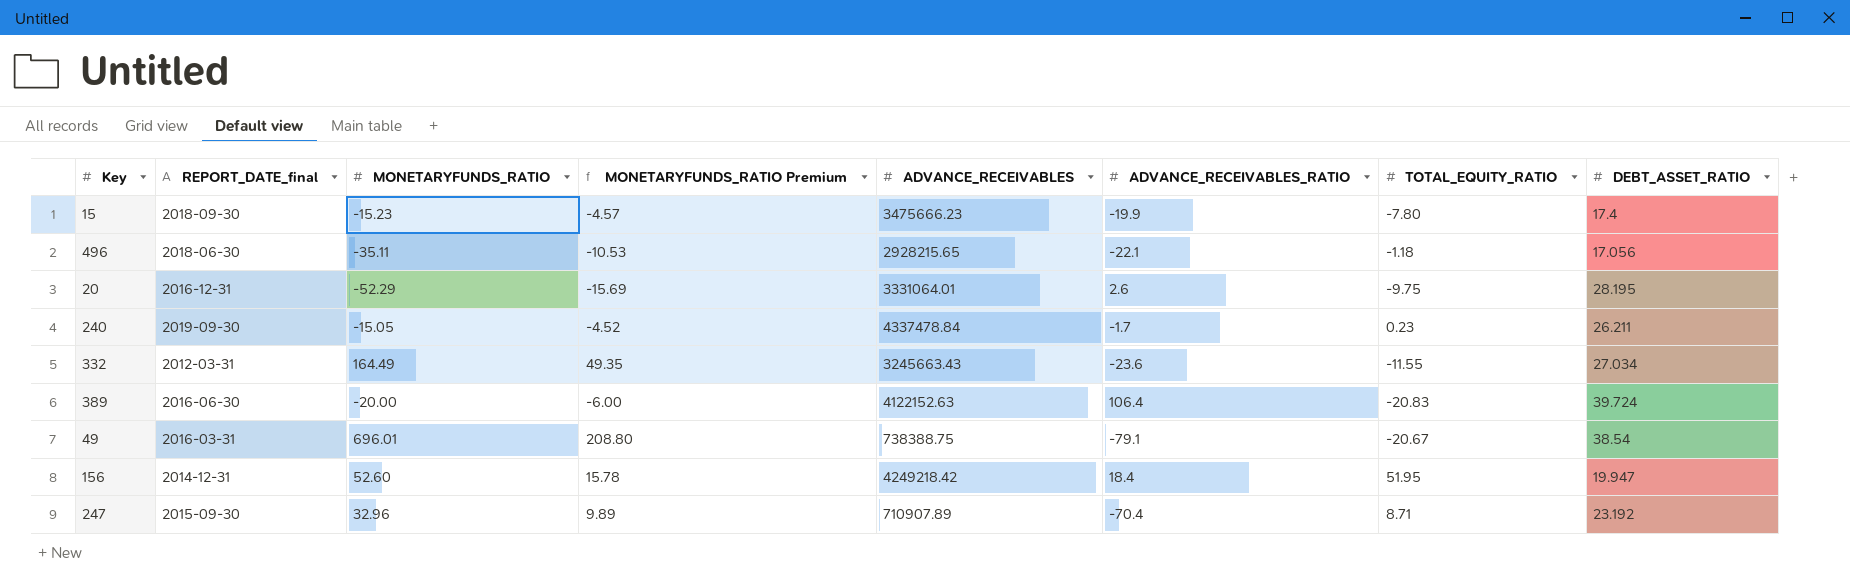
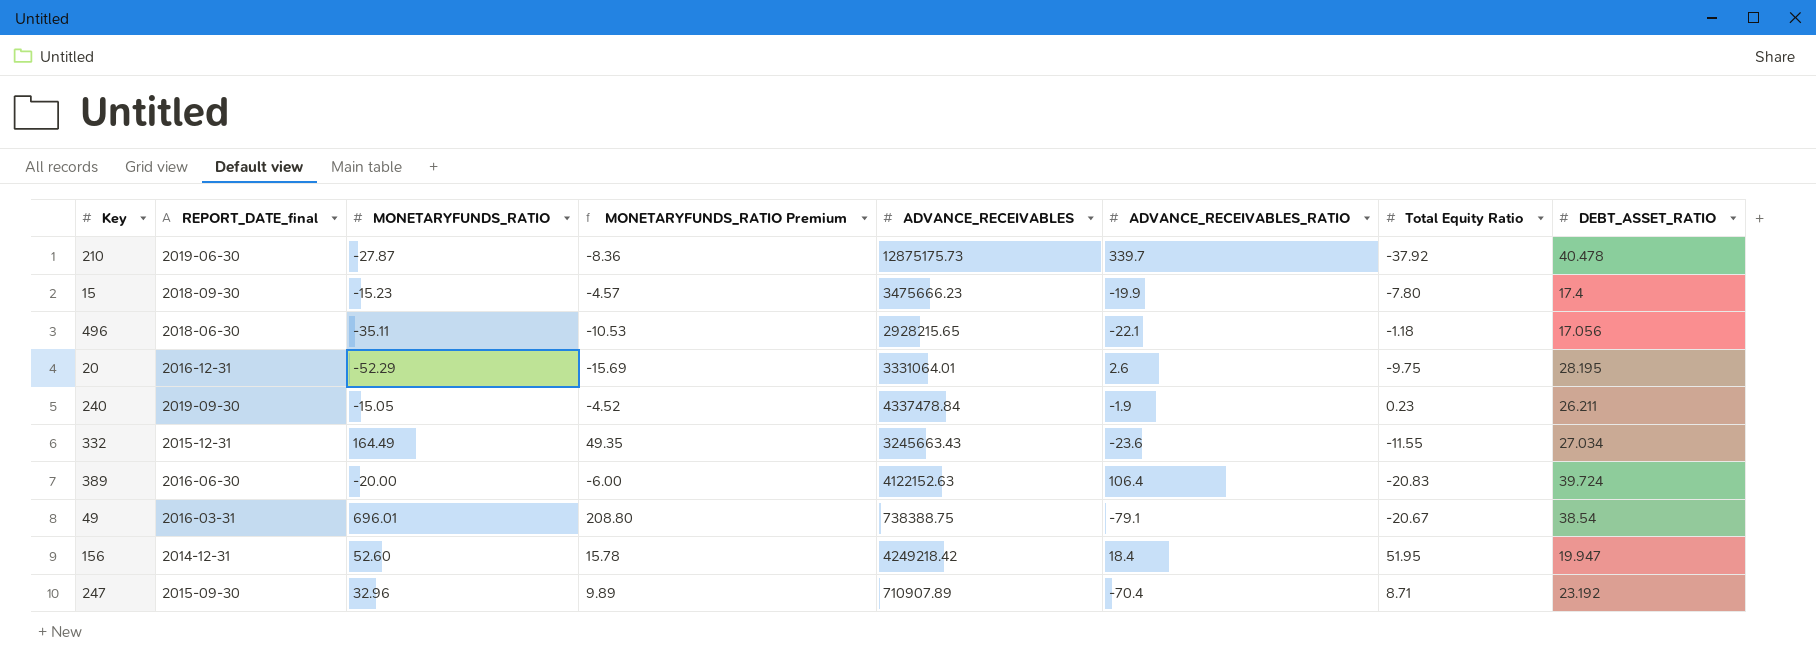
column name: TOTAL_EQUITY_RATIO -> Total Equity Ratio
row 210: none -> 2019-06-30 | -27.87 | -8.36 | 12875175.73 | 339.7 | -37.92 | 40.478
240 | ADVANCE_RECEIVABLES_RATIO: -1.7 -> -1.9
332 | REPORT_DATE_final: 2012-03-31 -> 2015-12-31

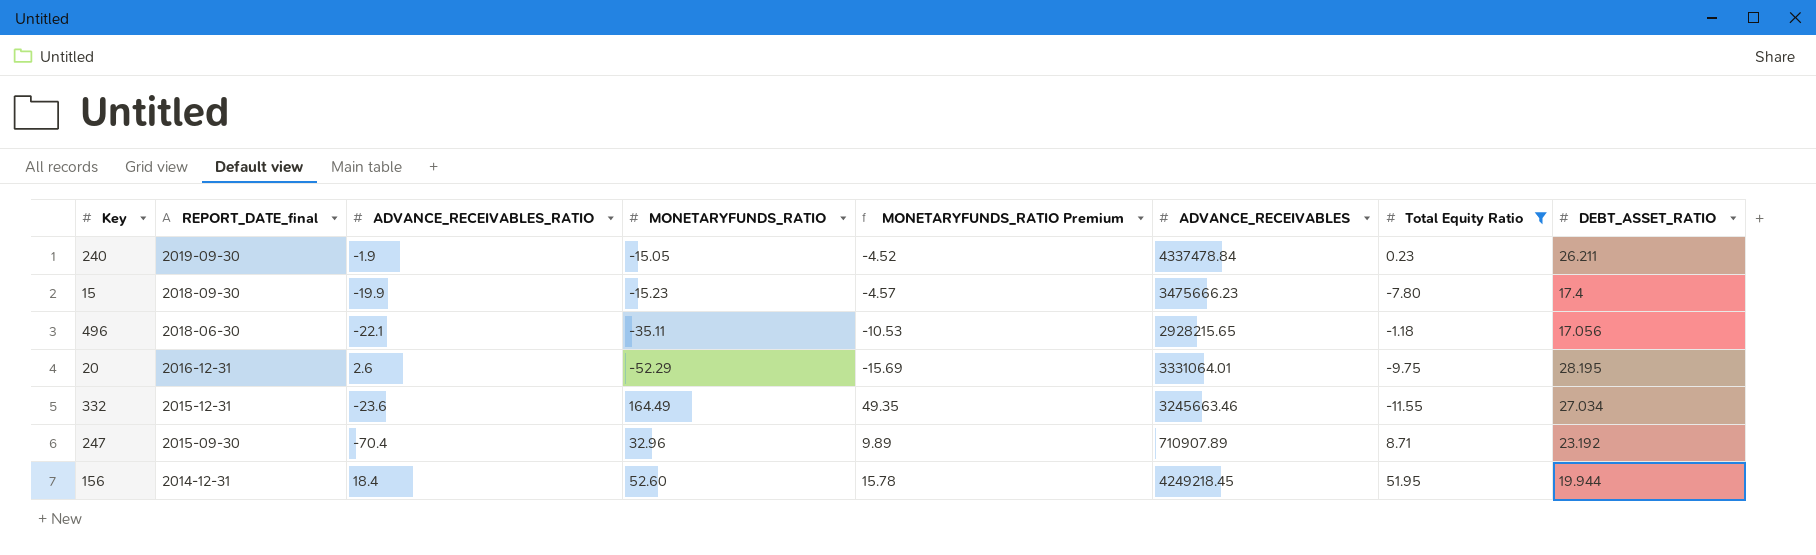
filter: none -> Total Equity Ratio >= -11.55
row order: none -> REPORT_DATE_final descending
column ADVANCE_RECEIVABLES_RATIO | position: 6 -> 3
332 | ADVANCE_RECEIVABLES: 3245663.43 -> 3245663.46
156 | ADVANCE_RECEIVABLES: 4249218.42 -> 4249218.45
156 | DEBT_ASSET_RATIO: 19.947 -> 19.944

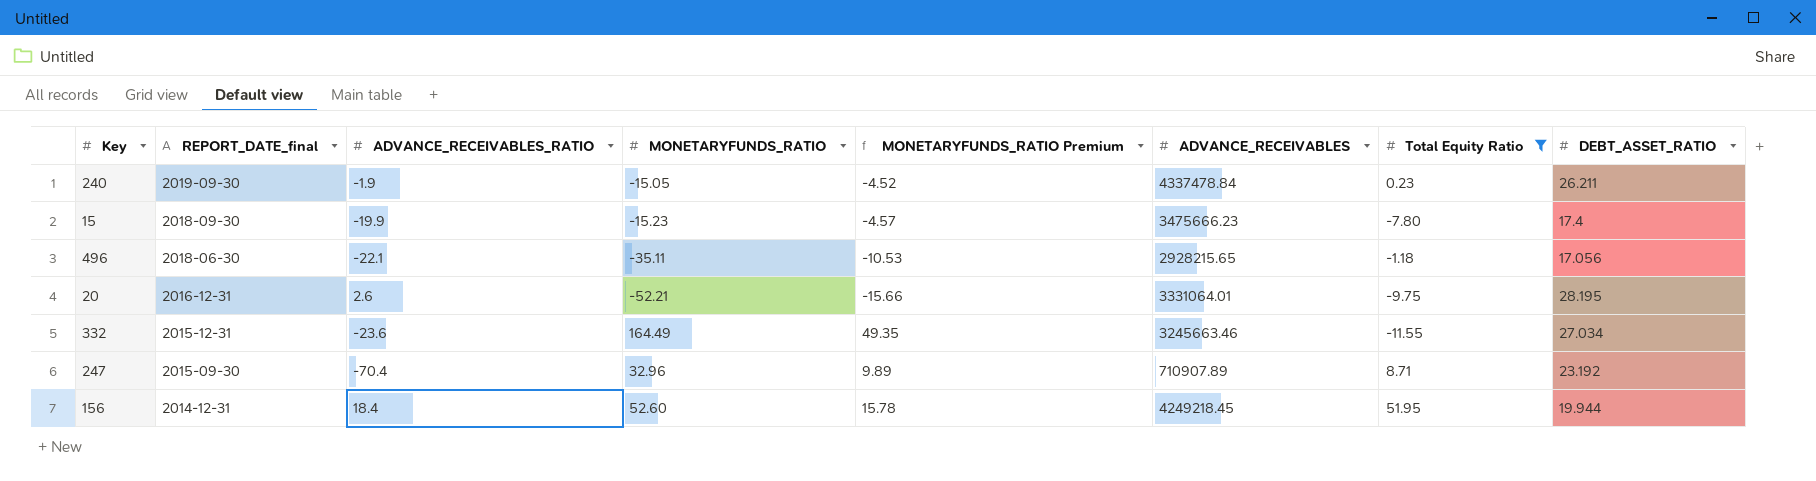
20 | MONETARYFUNDS_RATIO: -52.29 -> -52.21
20 | MONETARYFUNDS_RATIO Premium: -15.69 -> -15.66

